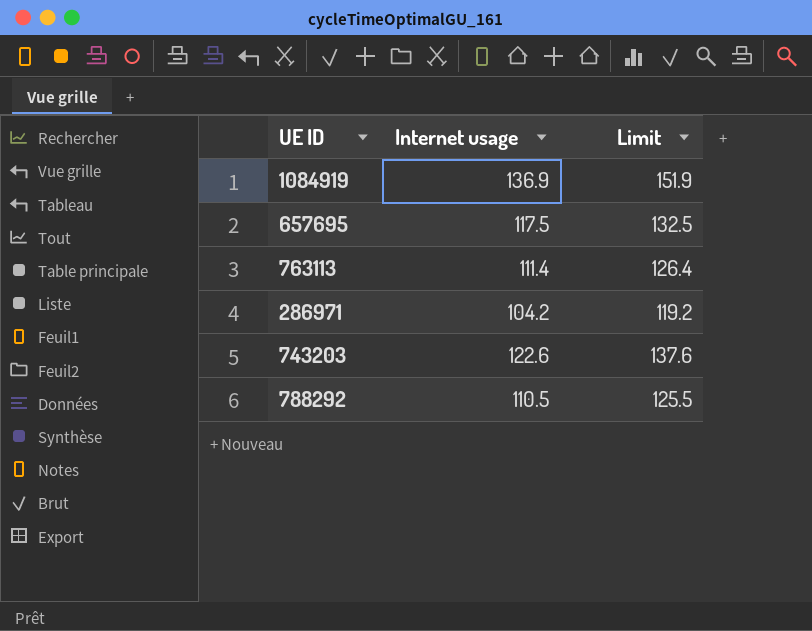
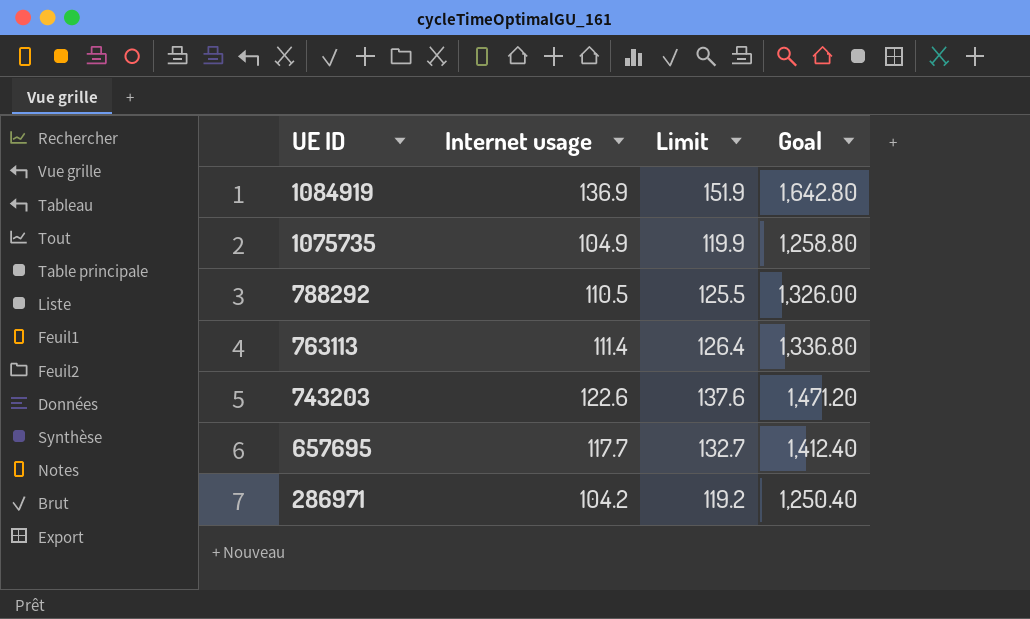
row order: none -> UE ID descending
column Goal | formula: none -> [Internet usage] * 12
row 1075735: none -> 104.9 | 119.9 | 1,258.80
657695 | Internet usage: 117.5 -> 117.7
657695 | Limit: 132.5 -> 132.7

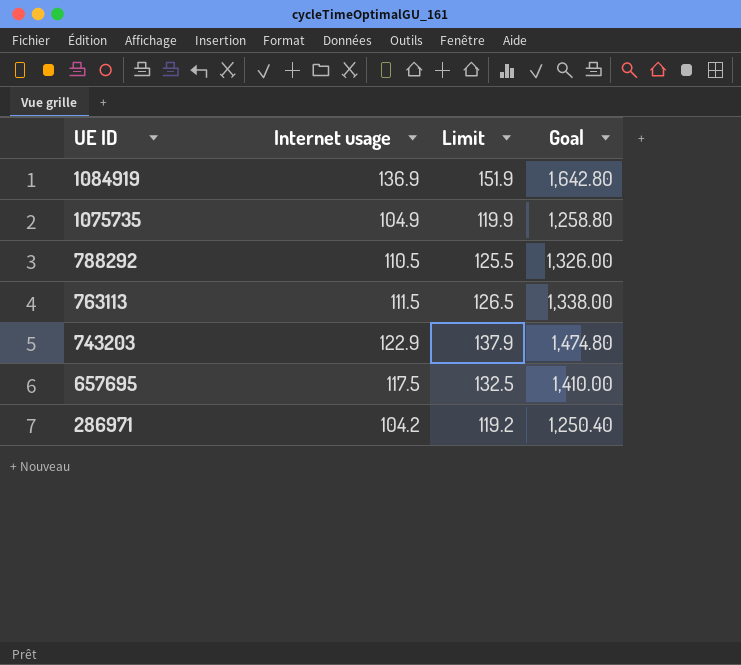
763113 | Internet usage: 111.4 -> 111.5
763113 | Limit: 126.4 -> 126.5
763113 | Goal: 1,336.80 -> 1,338.00
743203 | Internet usage: 122.6 -> 122.9
743203 | Limit: 137.6 -> 137.9
743203 | Goal: 1,471.20 -> 1,474.80
657695 | Internet usage: 117.7 -> 117.5
657695 | Limit: 132.7 -> 132.5
657695 | Goal: 1,412.40 -> 1,410.00

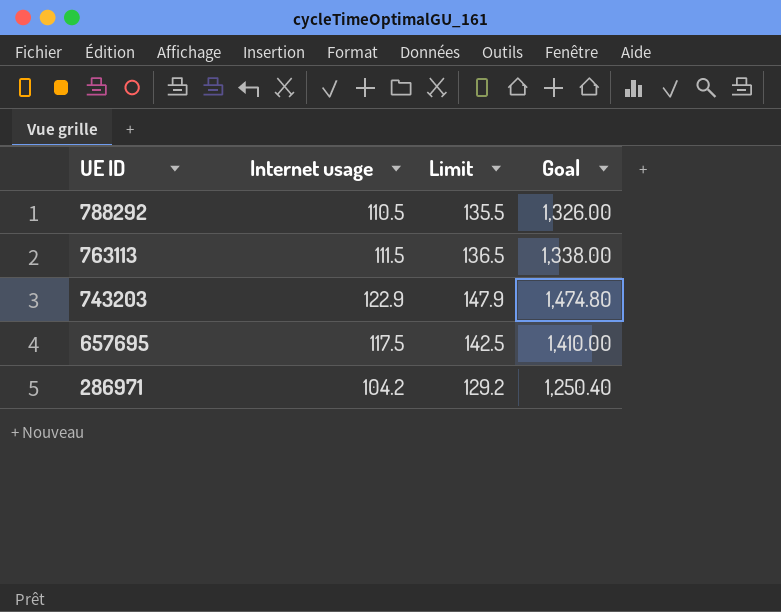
column Limit | formula: [Internet usage] + 15 -> [Internet usage] + 25
row 1084919: 136.9 | 151.9 | 1,642.80 -> none
row 1075735: 104.9 | 119.9 | 1,258.80 -> none

